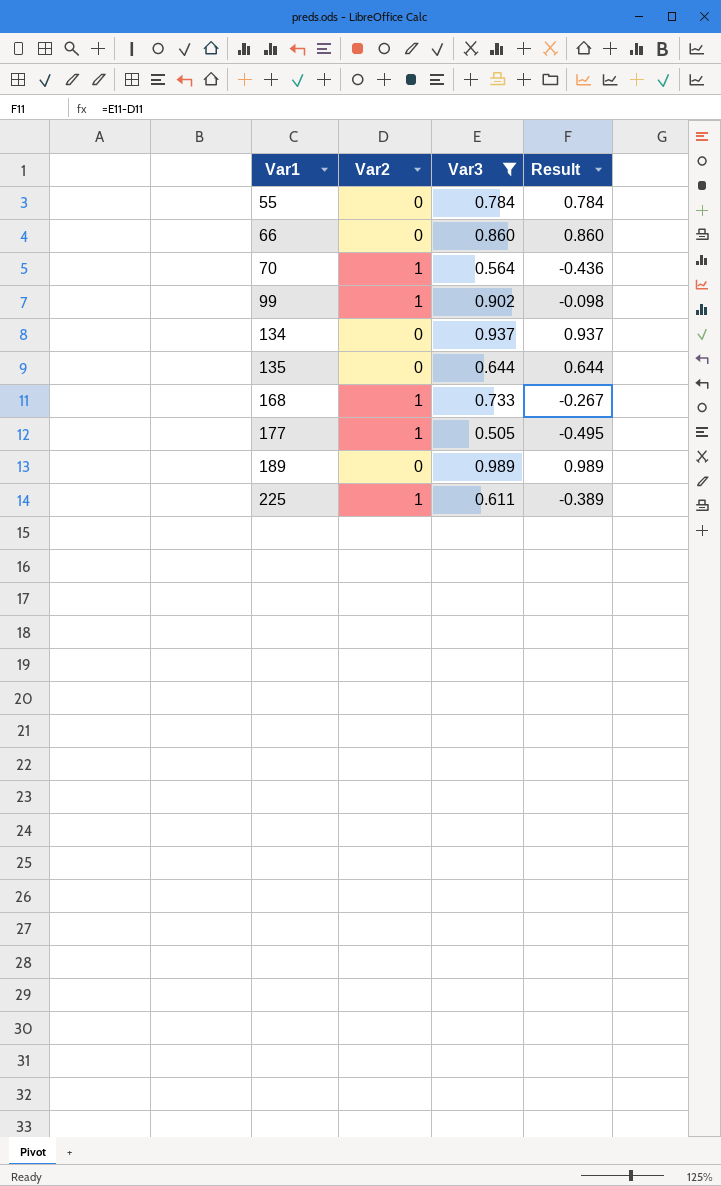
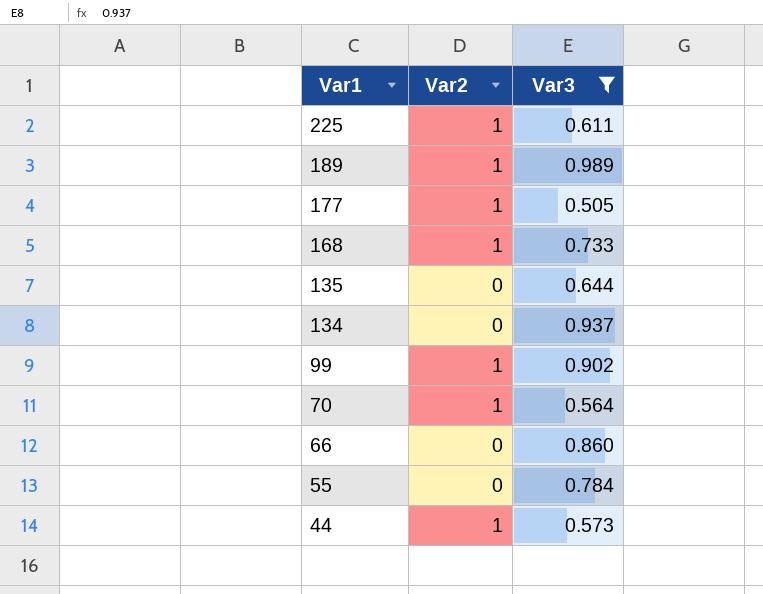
row order: Var1 ascending -> Var1 descending
column Result | formula: [Var3] - [Var2] -> none
189 | Var2: 0 -> 1
row 44: none -> 1 | 0.573

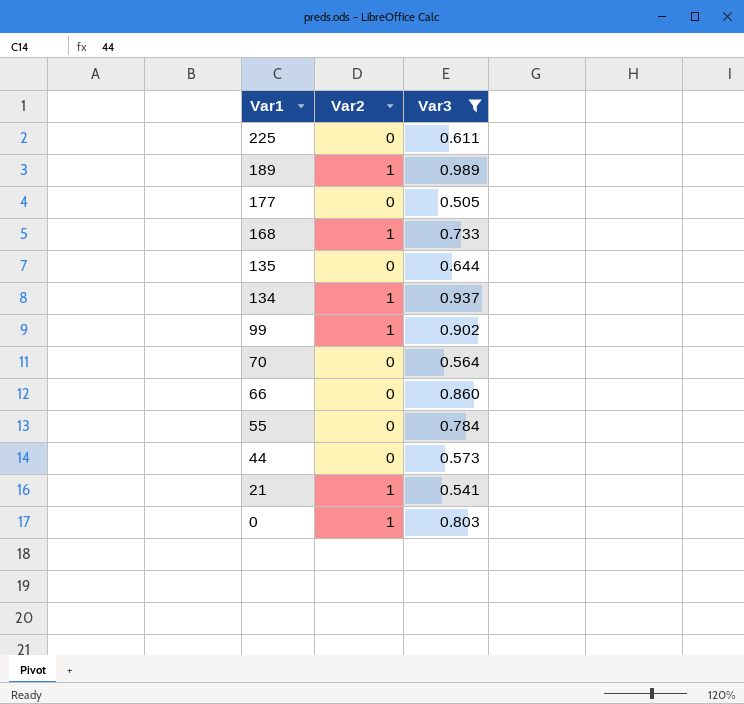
225 | Var2: 1 -> 0
177 | Var2: 1 -> 0
134 | Var2: 0 -> 1
70 | Var2: 1 -> 0
44 | Var2: 1 -> 0
row 21: none -> 1 | 0.541
row 0: none -> 1 | 0.803

